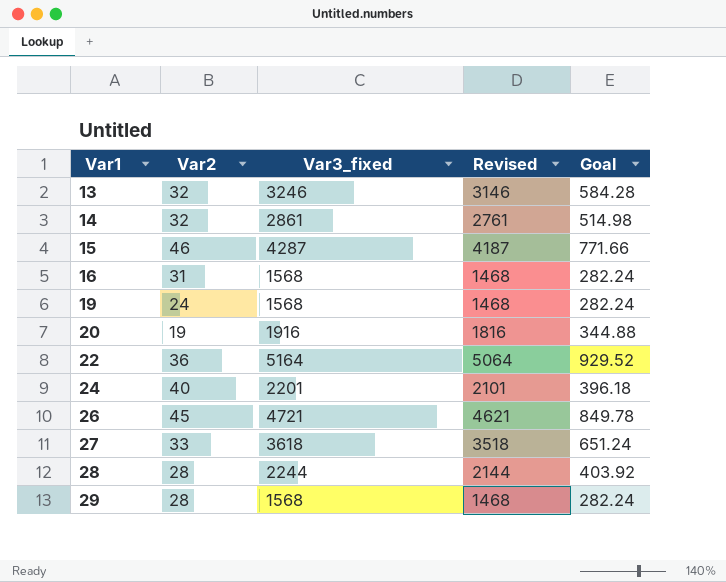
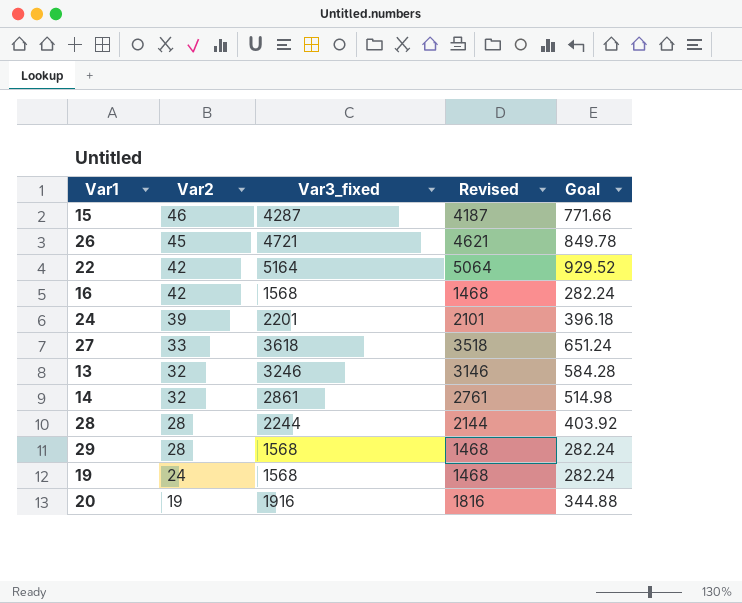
row order: Var1 ascending -> Var2 descending
22 | Var2: 36 -> 42
16 | Var2: 31 -> 42
24 | Var2: 40 -> 39

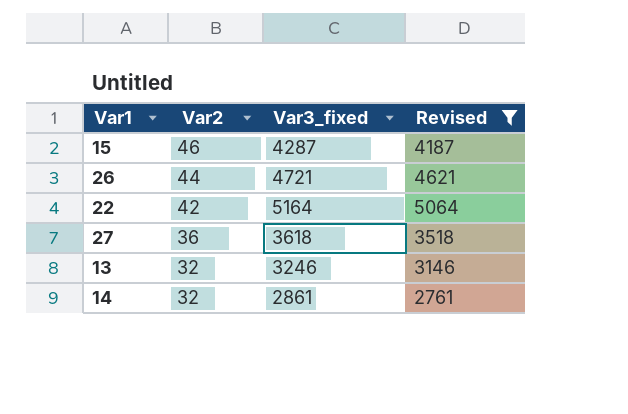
filter: none -> Revised >= 2761
column Goal | formula: [Var3_fixed] * 0.18 -> none
26 | Var2: 45 -> 44
27 | Var2: 33 -> 36

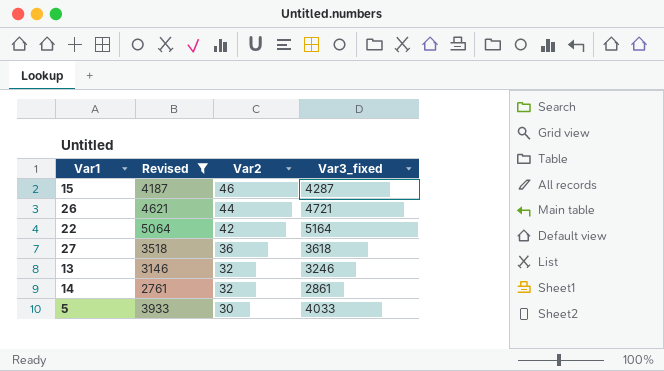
column Revised | position: 4 -> 2
row 5: none -> 3933 | 30 | 4033

